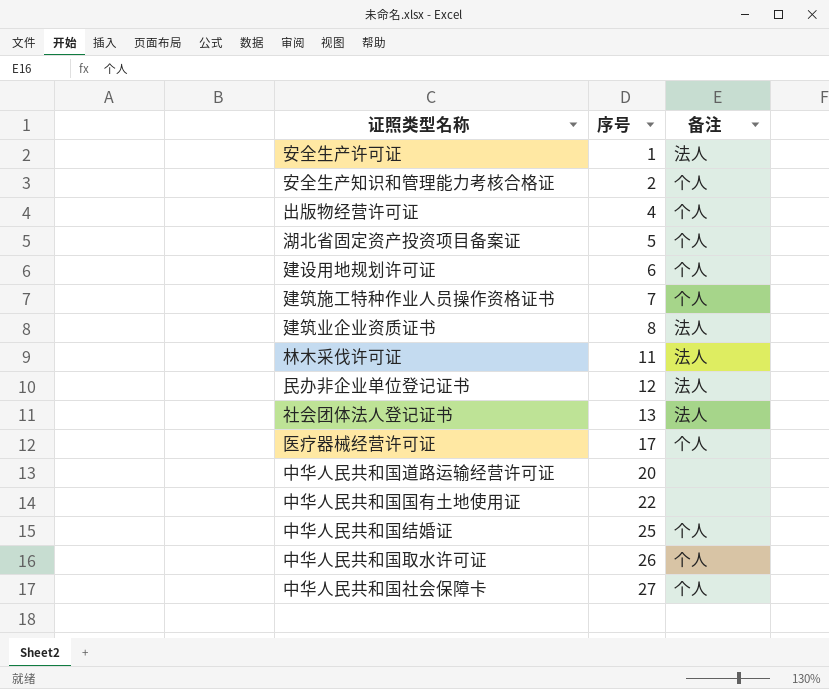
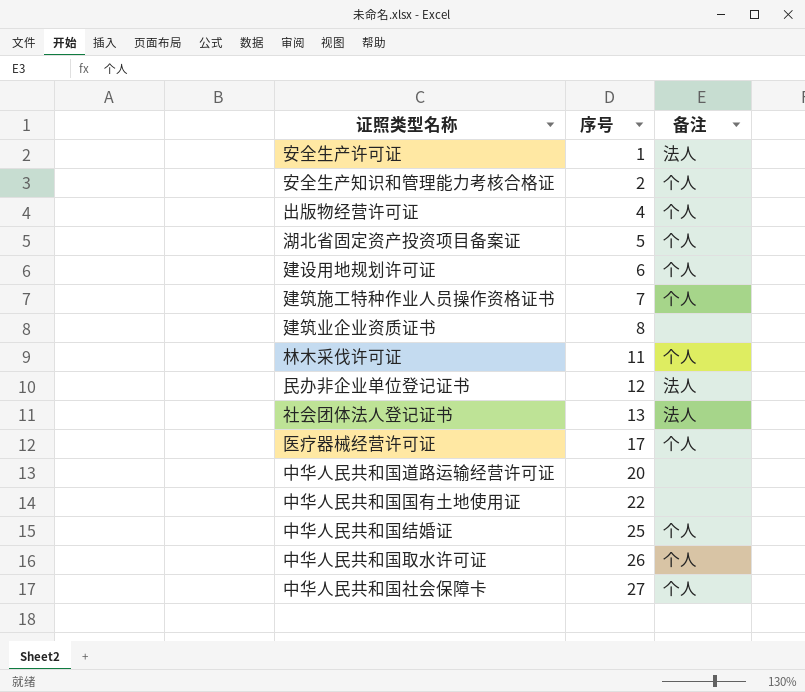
建筑业企业资质证书 | 备注: 法人 -> none
林木采伐许可证 | 备注: 法人 -> 个人

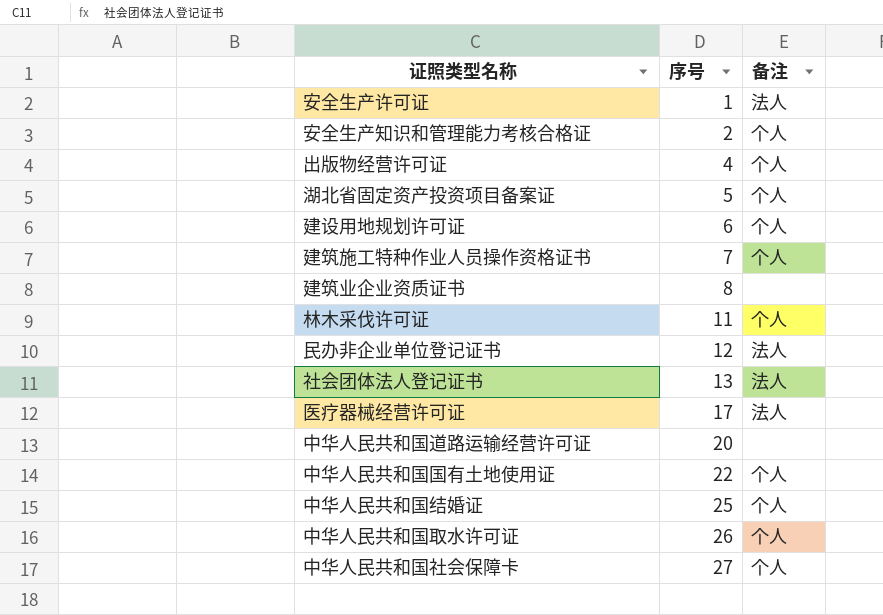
医疗器械经营许可证 | 备注: 个人 -> 法人
中华人民共和国国有土地使用证 | 备注: none -> 个人

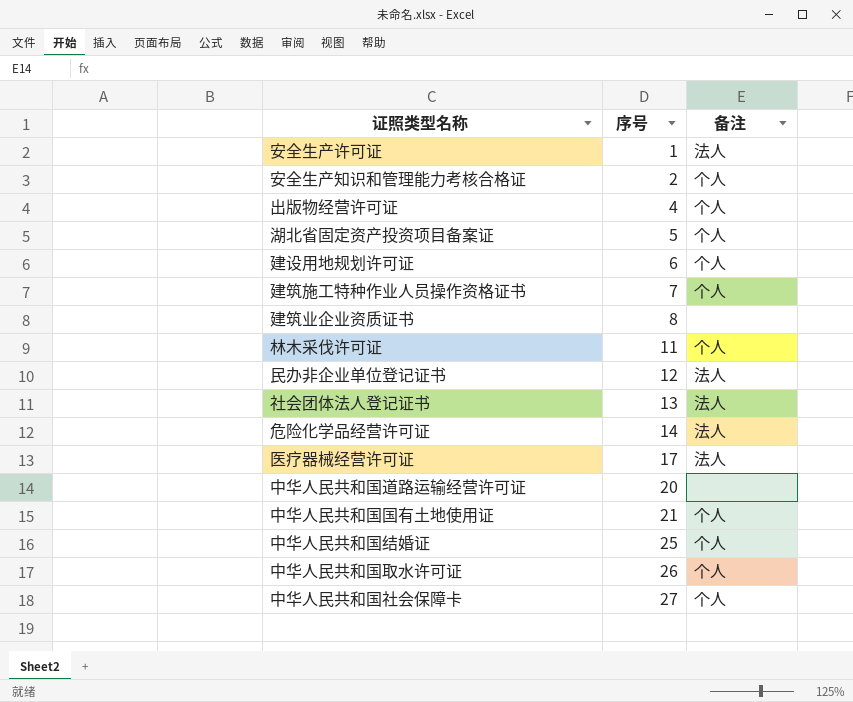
row 危险化学品经营许可证: none -> 14 | 法人
中华人民共和国国有土地使用证 | 序号: 22 -> 21

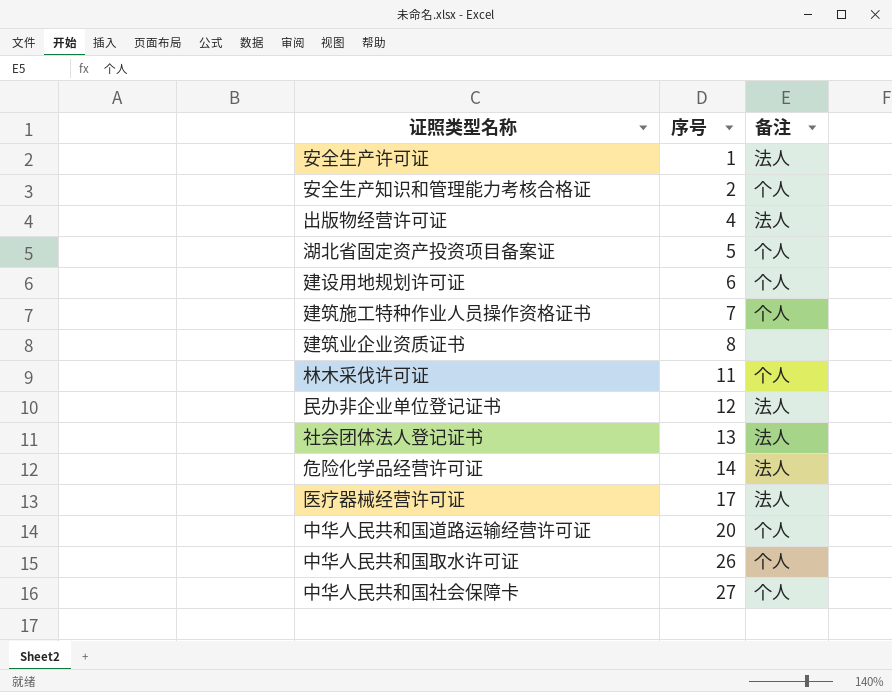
row 中华人民共和国国有土地使用证: 21 | 个人 -> none
row 中华人民共和国结婚证: 25 | 个人 -> none
出版物经营许可证 | 备注: 个人 -> 法人
中华人民共和国道路运输经营许可证 | 备注: none -> 个人

